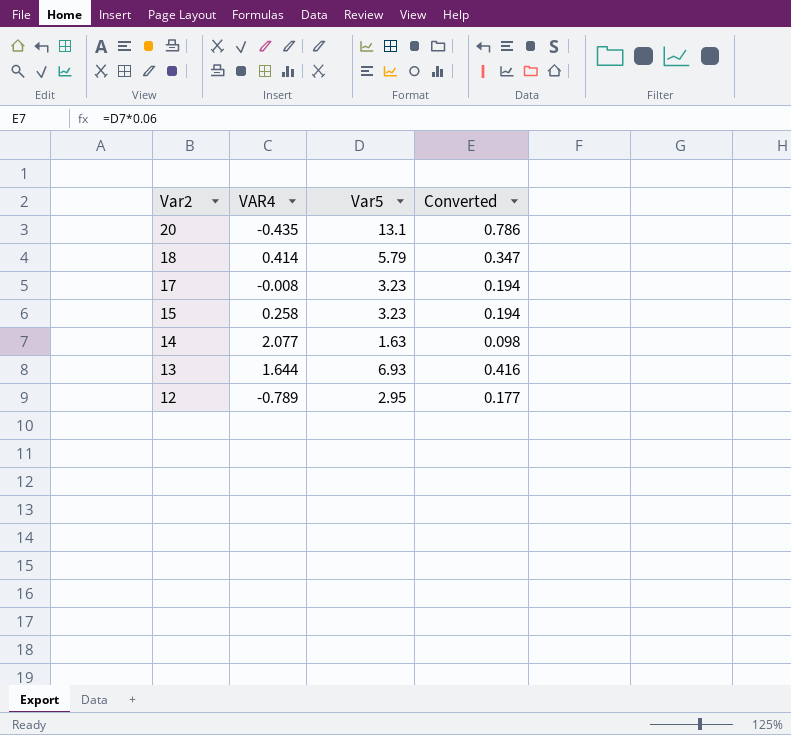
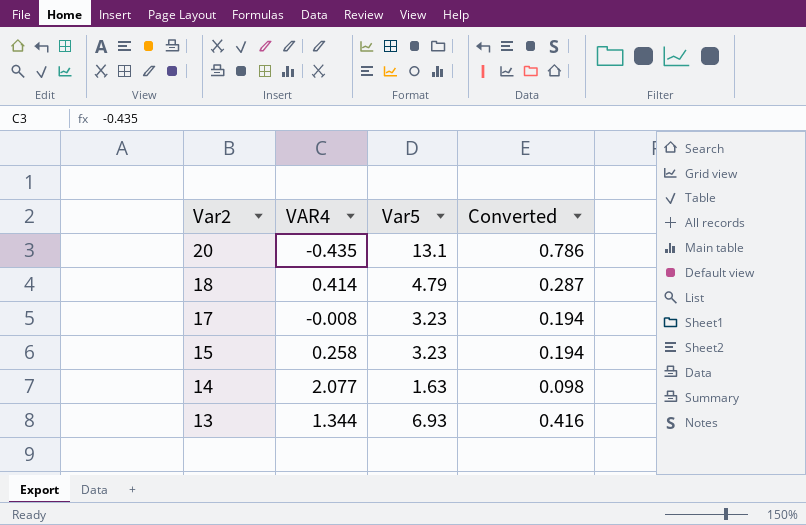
row 12: -0.789 | 2.95 | 0.177 -> none
18 | Var5: 5.79 -> 4.79
18 | Converted: 0.347 -> 0.287
13 | VAR4: 1.644 -> 1.344

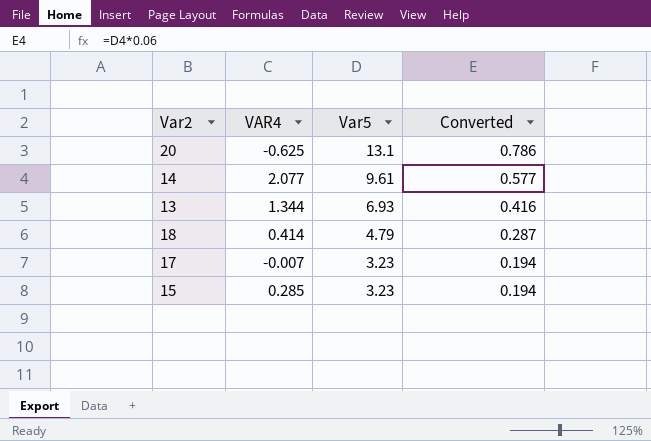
row order: Var2 descending -> Var5 descending
20 | VAR4: -0.435 -> -0.625
14 | Var5: 1.63 -> 9.61
14 | Converted: 0.098 -> 0.577
17 | VAR4: -0.008 -> -0.007
15 | VAR4: 0.258 -> 0.285

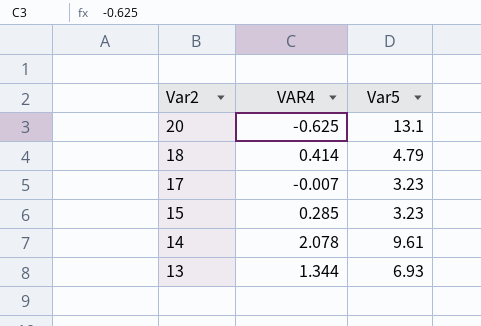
row order: Var5 descending -> Var2 descending
column Converted | formula: [Var5] * 0.06 -> none
14 | VAR4: 2.077 -> 2.078

